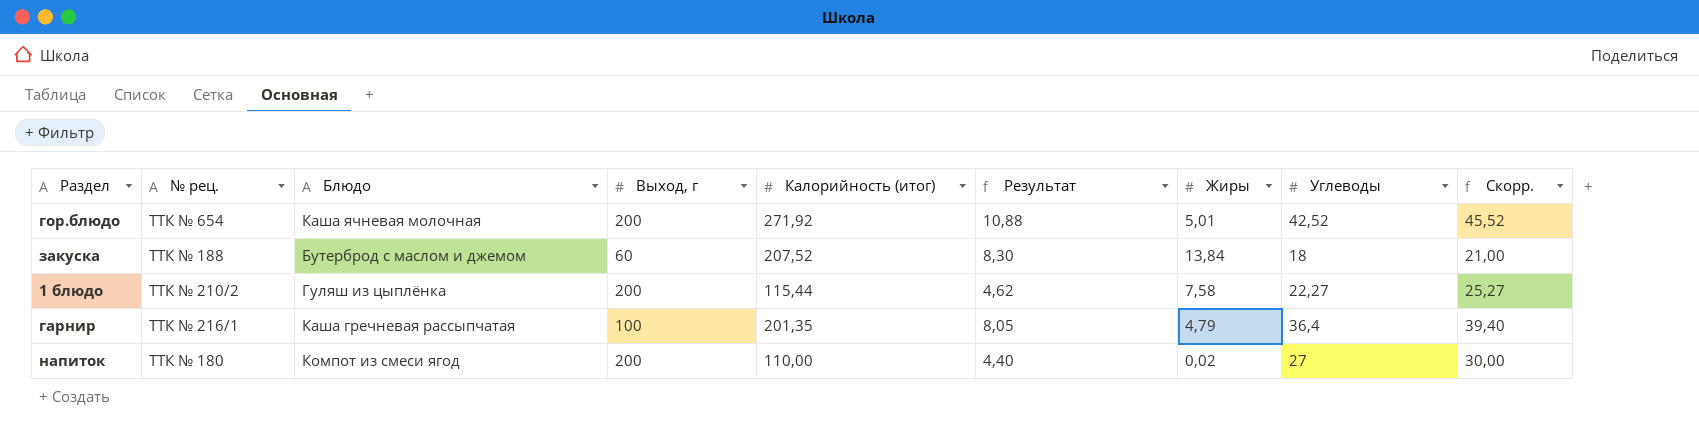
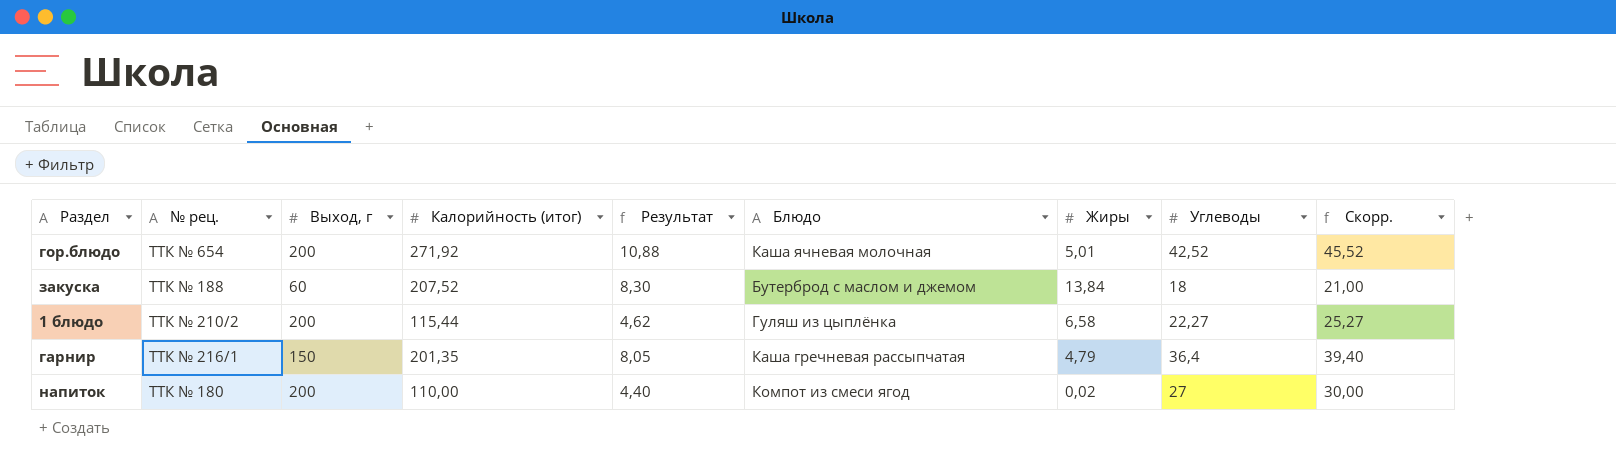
column Блюдо | position: 3 -> 6
1 блюдо | Жиры: 7,58 -> 6,58
гарнир | Выход, г: 100 -> 150

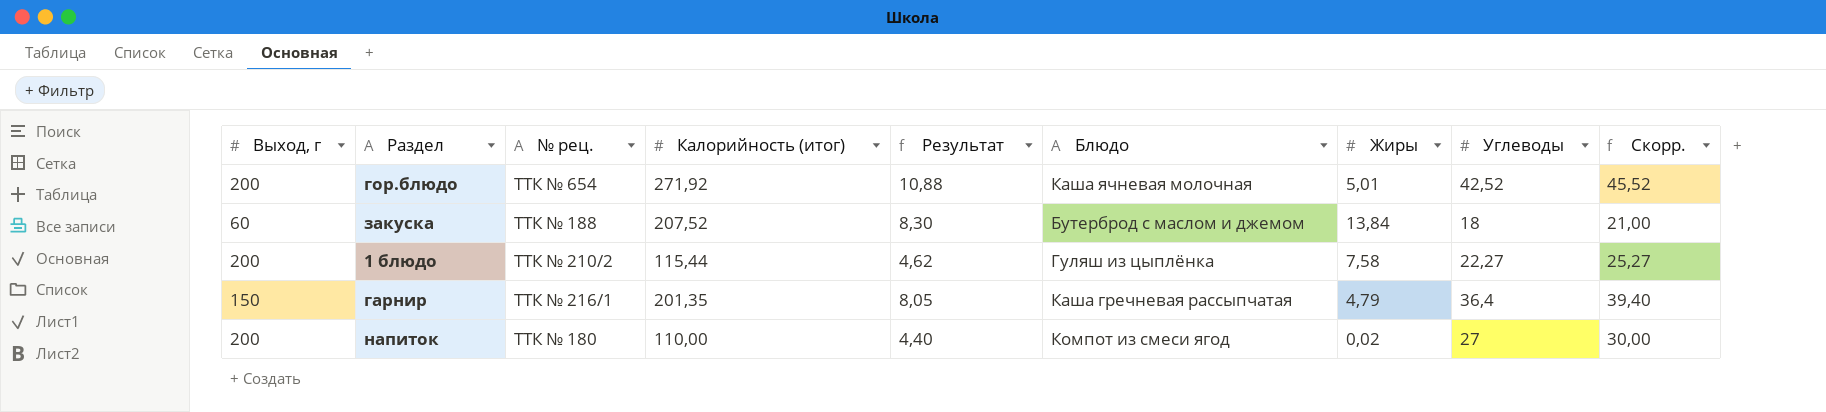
column Выход, г | position: 3 -> 1
1 блюдо | Жиры: 6,58 -> 7,58

